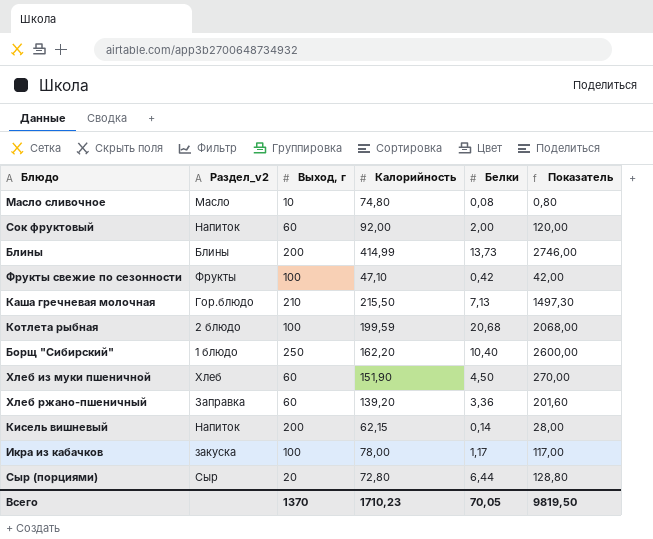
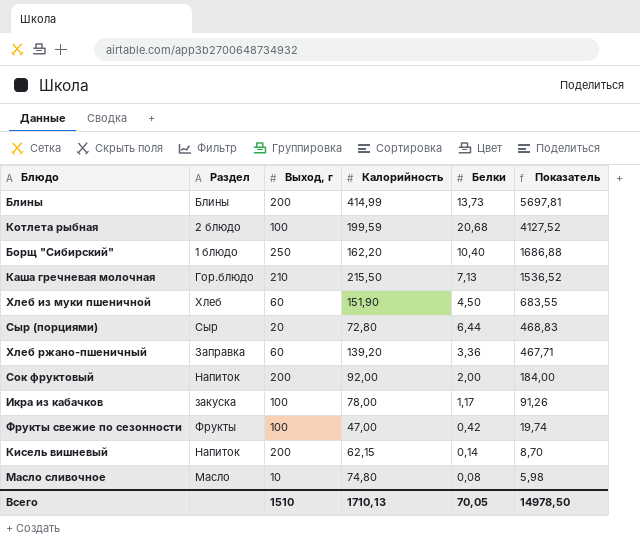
row order: none -> Показатель descending
column name: Раздел_v2 -> Раздел
column Показатель | formula: [Выход, г] * [Белки] -> [Калорийность] * [Белки]
Сок фруктовый | Выход, г: 60 -> 200
Фрукты свежие по сезонности | Калорийность: 47,10 -> 47,00
Всего | Выход, г: 1370 -> 1510
Всего | Калорийность: 1710,23 -> 1710,13
Всего | Показатель: 9819,50 -> 14978,50

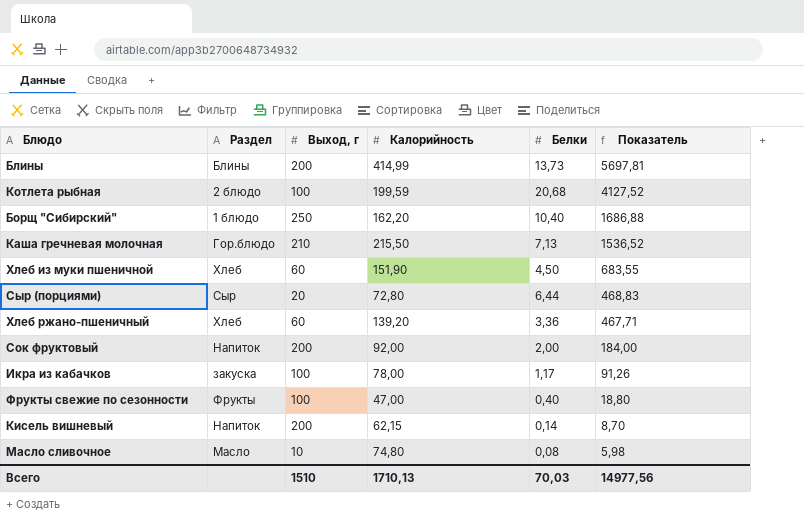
Хлеб ржано-пшеничный | Раздел: Заправка -> Хлеб
Фрукты свежие по сезонности | Белки: 0,42 -> 0,40
Фрукты свежие по сезонности | Показатель: 19,74 -> 18,80
Всего | Белки: 70,05 -> 70,03
Всего | Показатель: 14978,50 -> 14977,56

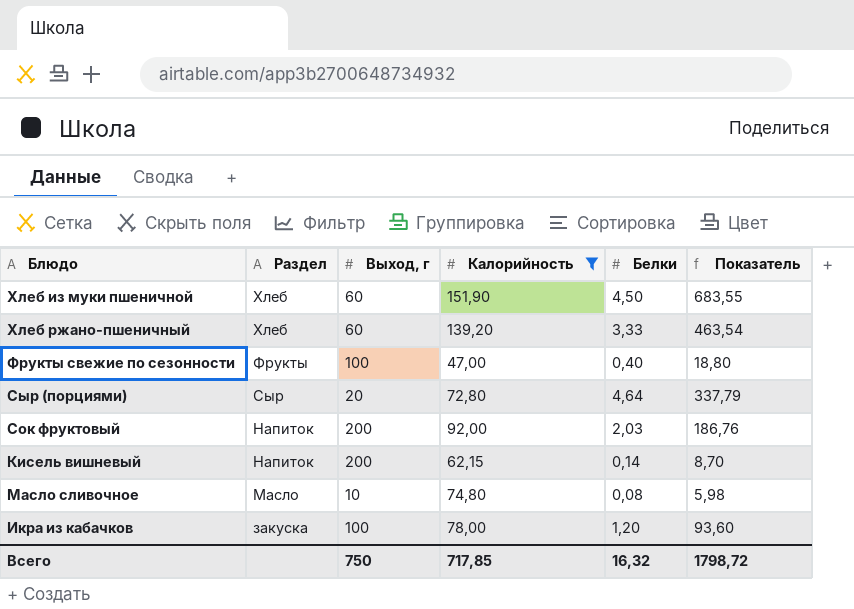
filter: none -> Калорийность <= 151,90
row order: Показатель descending -> Раздел descending
Хлеб ржано-пшеничный | Белки: 3,36 -> 3,33
Хлеб ржано-пшеничный | Показатель: 467,71 -> 463,54
Сыр (порциями) | Белки: 6,44 -> 4,64
Сыр (порциями) | Показатель: 468,83 -> 337,79
Сок фруктовый | Белки: 2,00 -> 2,03
Сок фруктовый | Показатель: 184,00 -> 186,76
Икра из кабачков | Белки: 1,17 -> 1,20
Икра из кабачков | Показатель: 91,26 -> 93,60
Всего | Выход, г: 1510 -> 750
Всего | Калорийность: 1710,13 -> 717,85
Всего | Белки: 70,03 -> 16,32
Всего | Показатель: 14977,56 -> 1798,72

